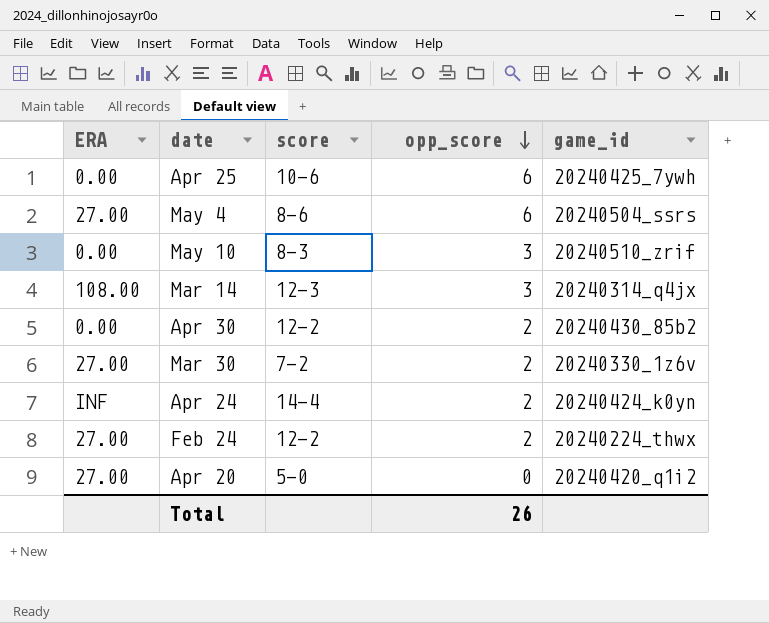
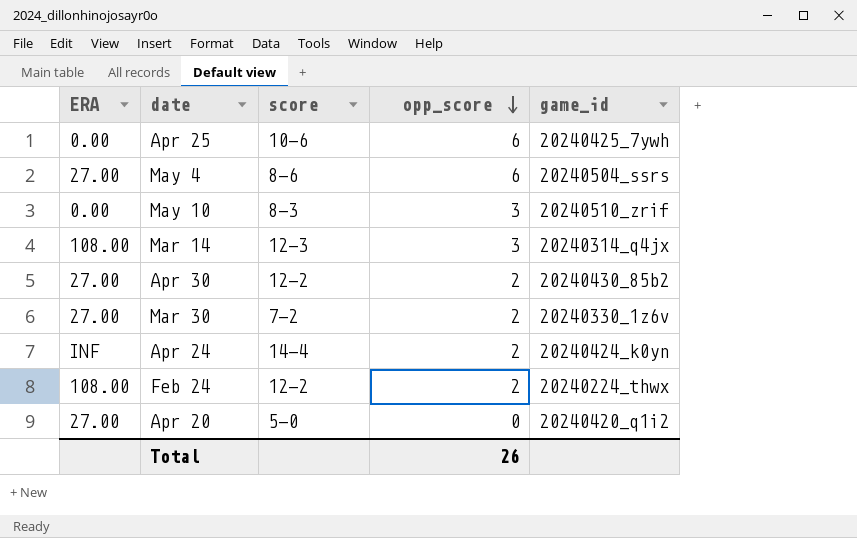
Apr 30 | ERA: 0.00 -> 27.00
Feb 24 | ERA: 27.00 -> 108.00

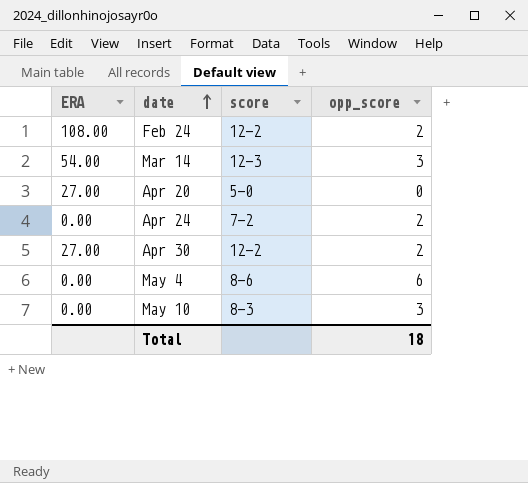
row order: opp_score descending -> date ascending
column game_id | position: 5 -> none
row Apr 25: 0.00 | 10-6 | 6 | 20240425_7ywh -> none
row Mar 30: 27.00 | 7-2 | 2 | 20240330_1z6v -> none
Mar 14 | ERA: 108.00 -> 54.00
Apr 24 | ERA: INF -> 0.00
Apr 24 | score: 14-4 -> 7-2
May 4 | ERA: 27.00 -> 0.00
Total | opp_score: 26 -> 18

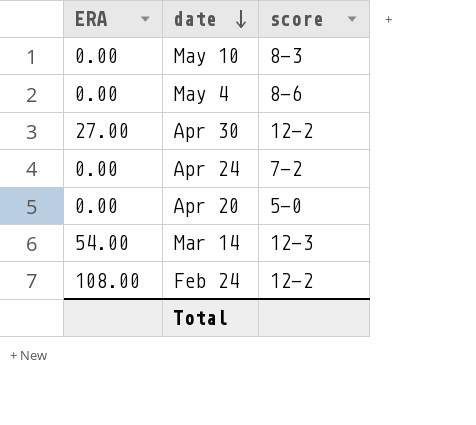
row order: date ascending -> date descending
column opp_score | position: 4 -> none
Apr 20 | ERA: 27.00 -> 0.00

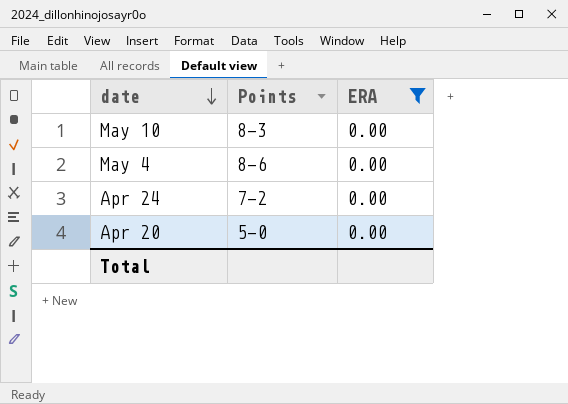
filter: none -> ERA = 0.00
column name: score -> Points
column ERA | position: 1 -> 3

